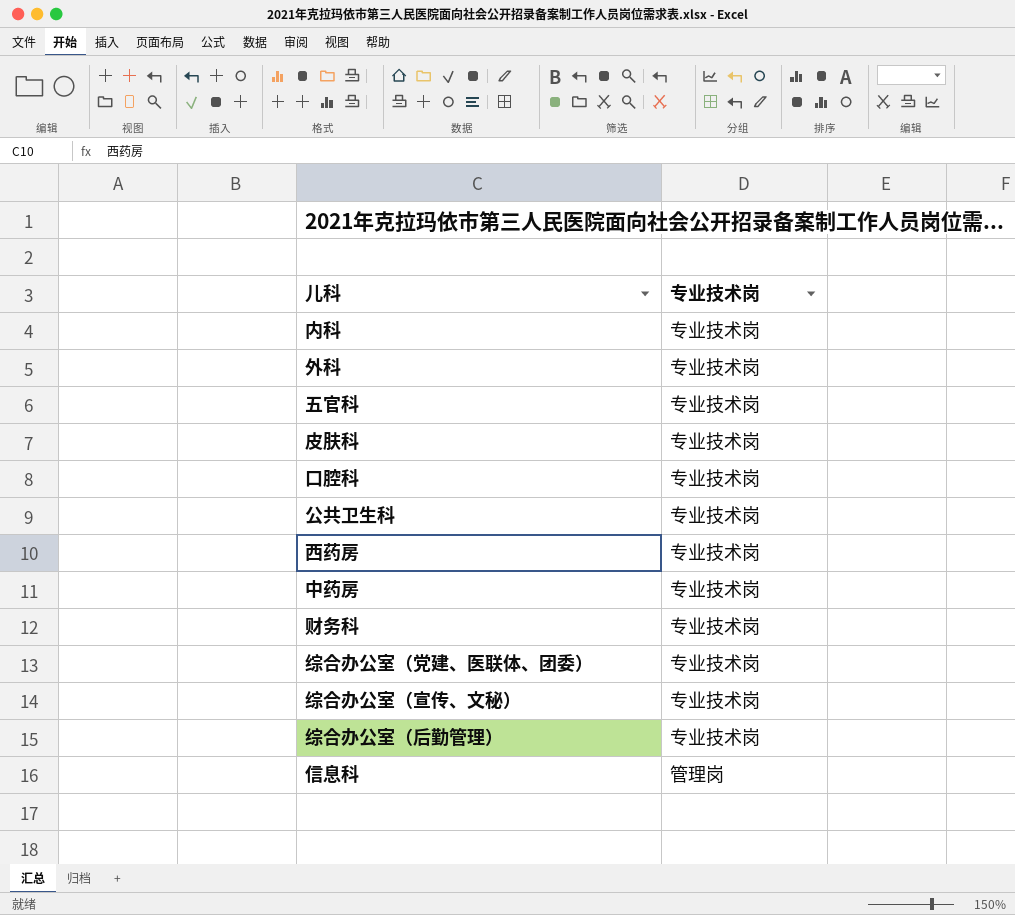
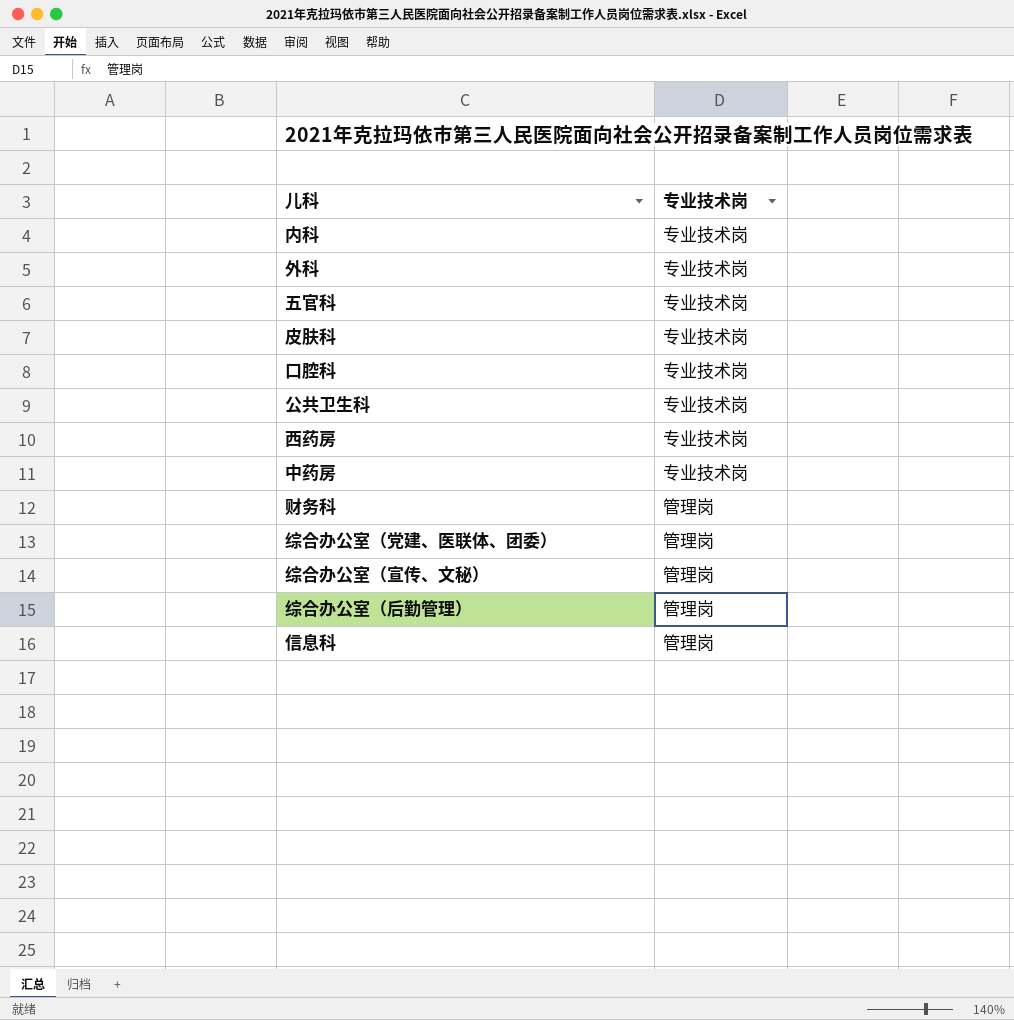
财务科 | 专业技术岗: 专业技术岗 -> 管理岗
综合办公室（党建、医联体、团委） | 专业技术岗: 专业技术岗 -> 管理岗
综合办公室（宣传、文秘） | 专业技术岗: 专业技术岗 -> 管理岗
综合办公室（后勤管理） | 专业技术岗: 专业技术岗 -> 管理岗

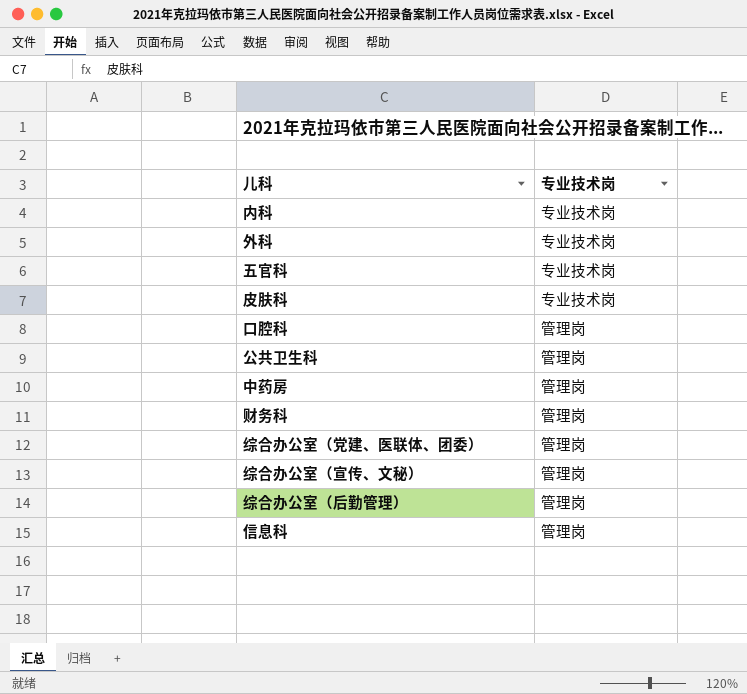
row 西药房: 专业技术岗 -> none
口腔科 | 专业技术岗: 专业技术岗 -> 管理岗
公共卫生科 | 专业技术岗: 专业技术岗 -> 管理岗
中药房 | 专业技术岗: 专业技术岗 -> 管理岗

